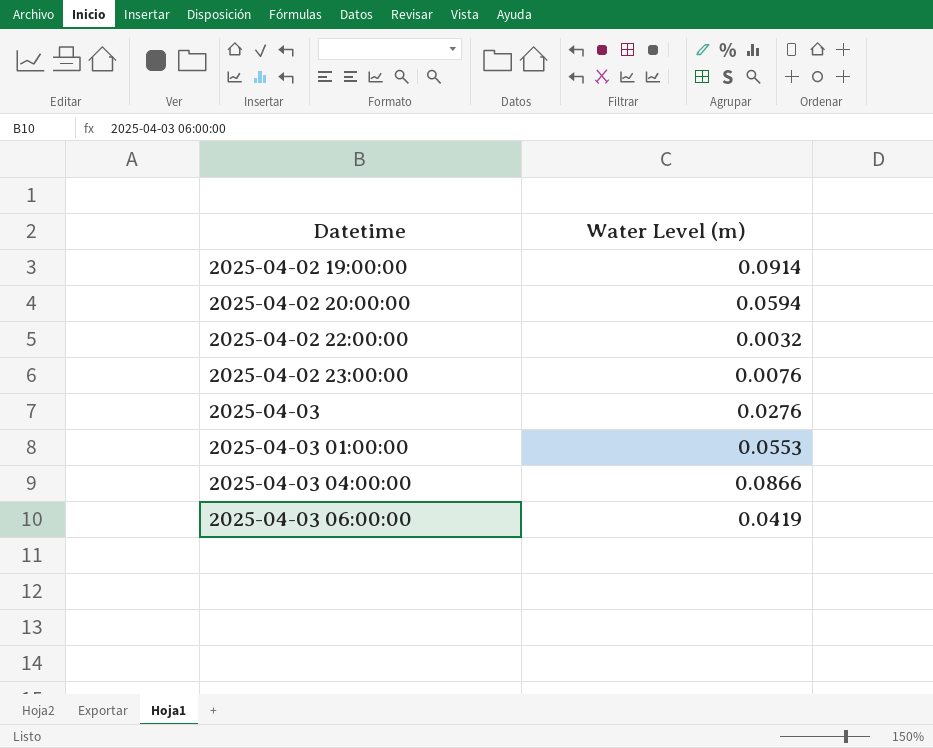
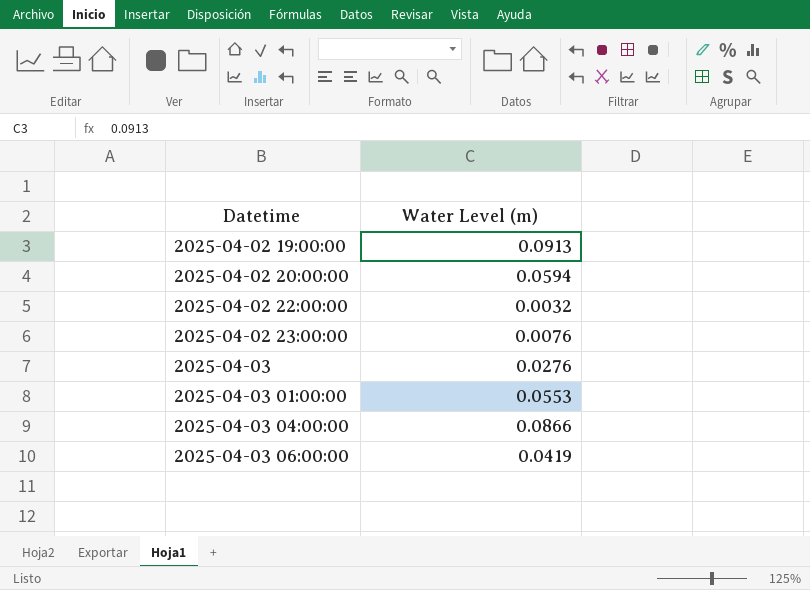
2025-04-02 19:00:00 | Water Level (m): 0.0914 -> 0.0913

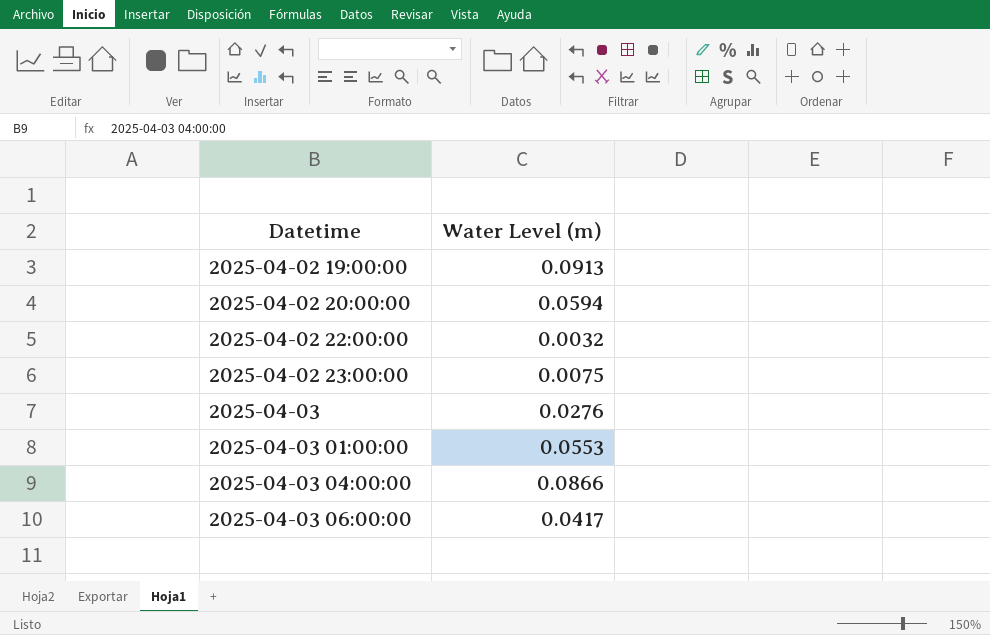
2025-04-02 23:00:00 | Water Level (m): 0.0076 -> 0.0075
2025-04-03 06:00:00 | Water Level (m): 0.0419 -> 0.0417

